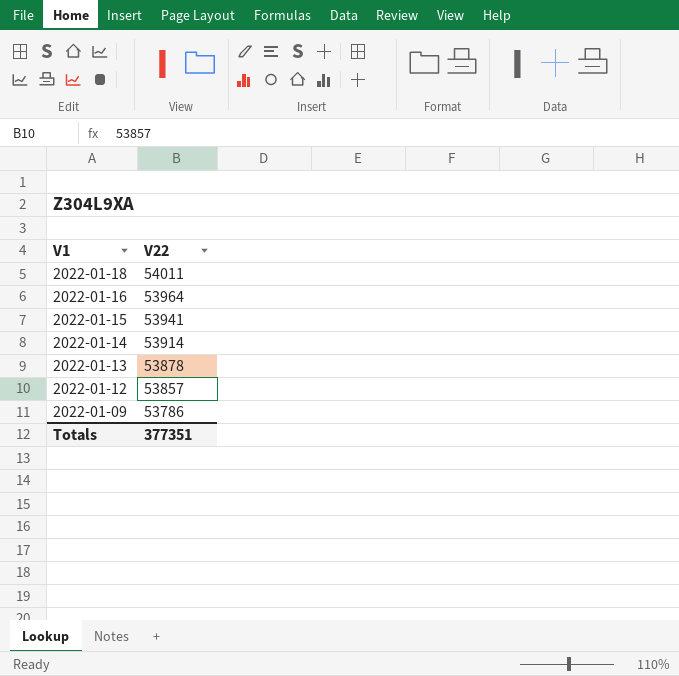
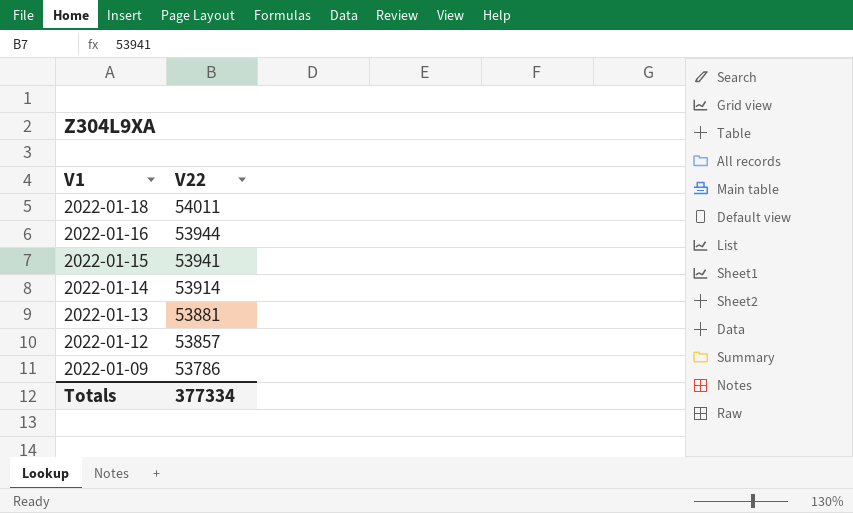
2022-01-16 | V22: 53964 -> 53944
2022-01-13 | V22: 53878 -> 53881
Totals | V22: 377351 -> 377334

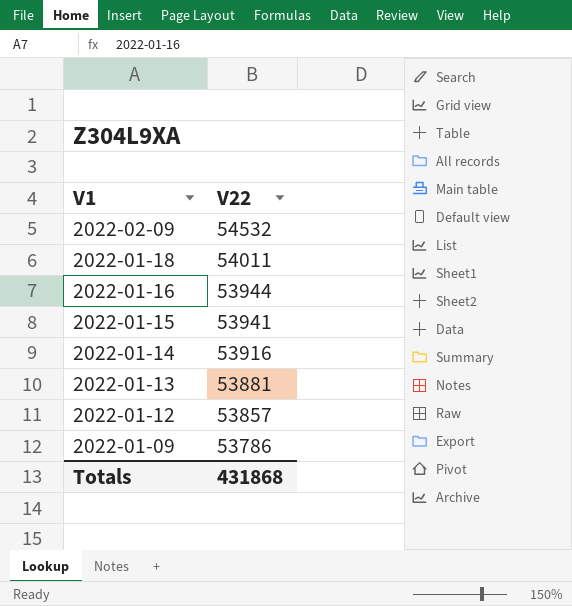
row 2022-02-09: none -> 54532
2022-01-14 | V22: 53914 -> 53916
Totals | V22: 377334 -> 431868

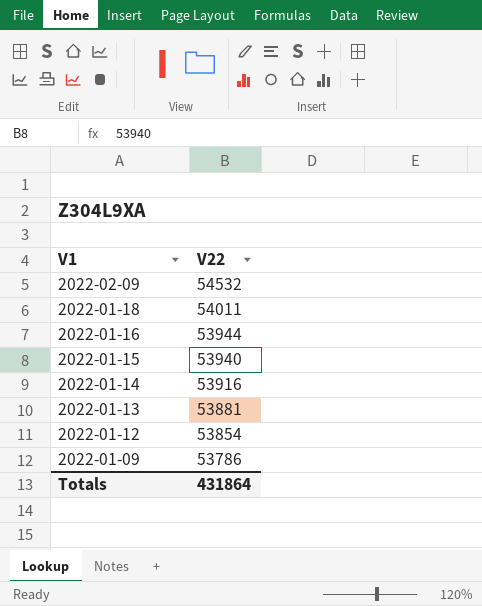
2022-01-15 | V22: 53941 -> 53940
2022-01-12 | V22: 53857 -> 53854
Totals | V22: 431868 -> 431864

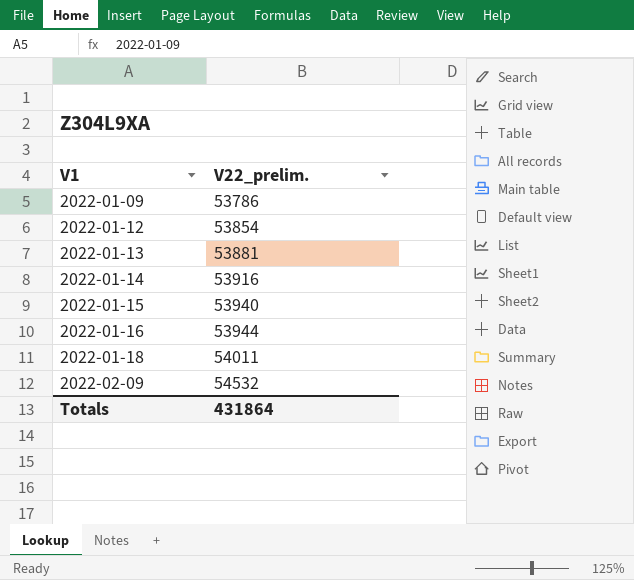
row order: V1 descending -> V1 ascending
column name: V22 -> V22_prelim.

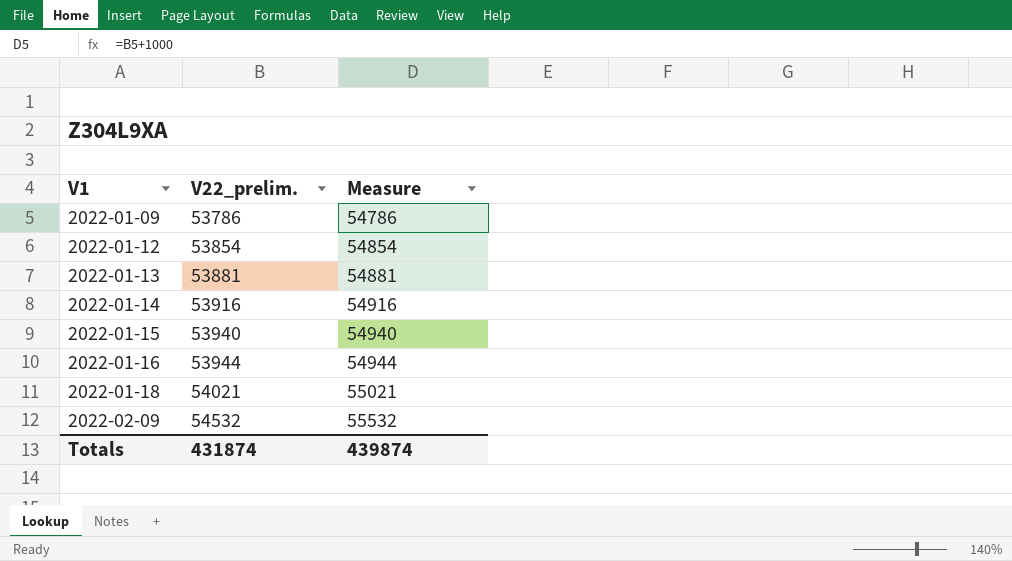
column Measure | formula: none -> [V22_prelim.] + 1000
2022-01-18 | V22_prelim.: 54011 -> 54021
Totals | V22_prelim.: 431864 -> 431874

